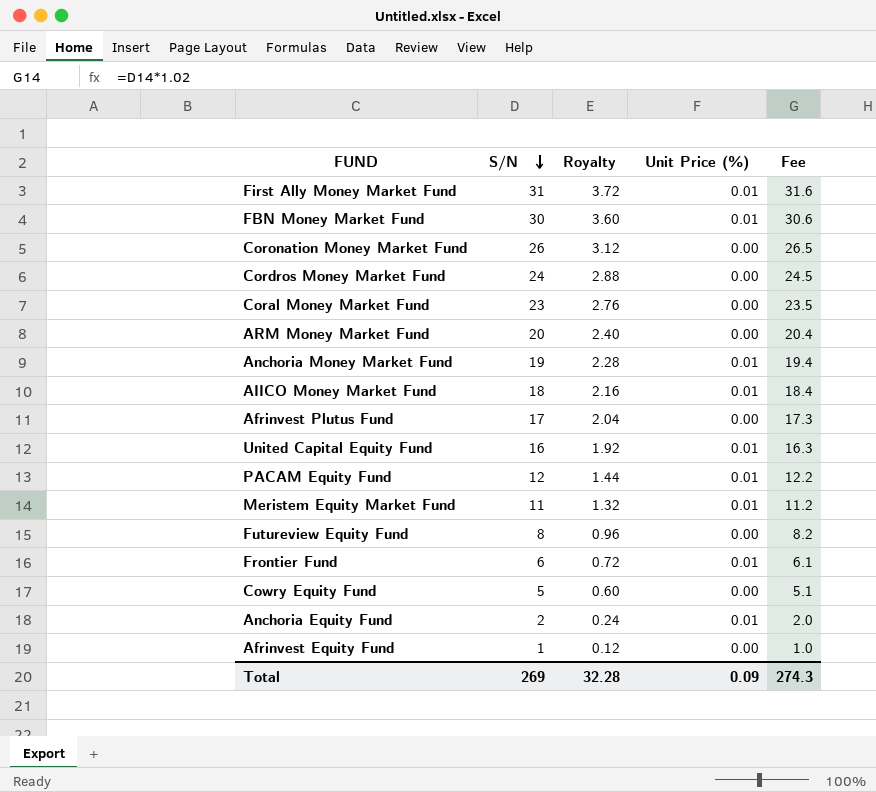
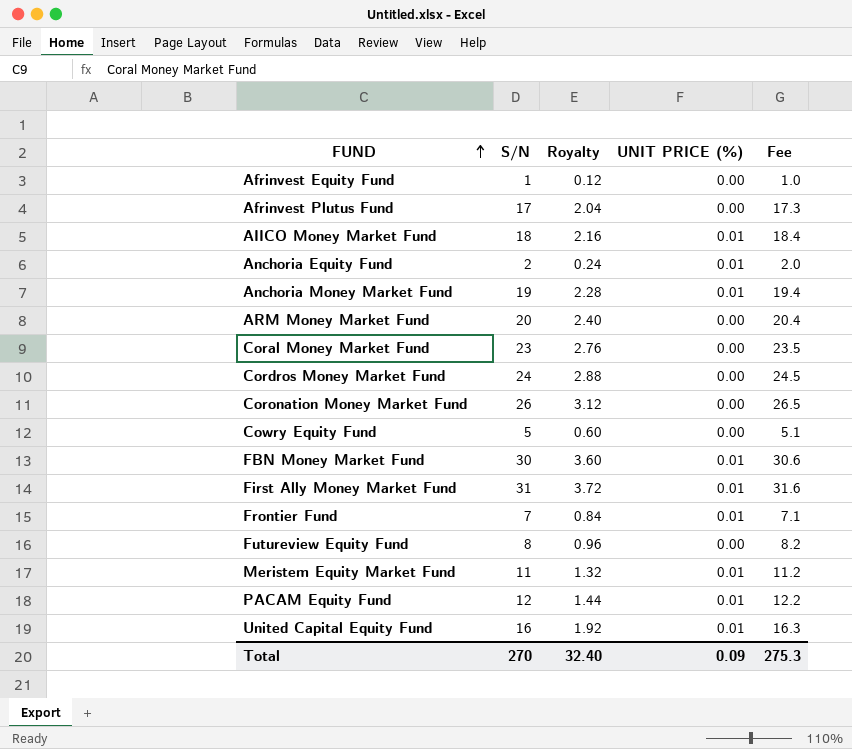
row order: S/N descending -> FUND ascending
column name: Unit Price (%) -> UNIT PRICE (%)
Frontier Fund | S/N: 6 -> 7
Frontier Fund | Royalty: 0.72 -> 0.84
Frontier Fund | Fee: 6.1 -> 7.1
Total | S/N: 269 -> 270
Total | Royalty: 32.28 -> 32.40
Total | Fee: 274.3 -> 275.3

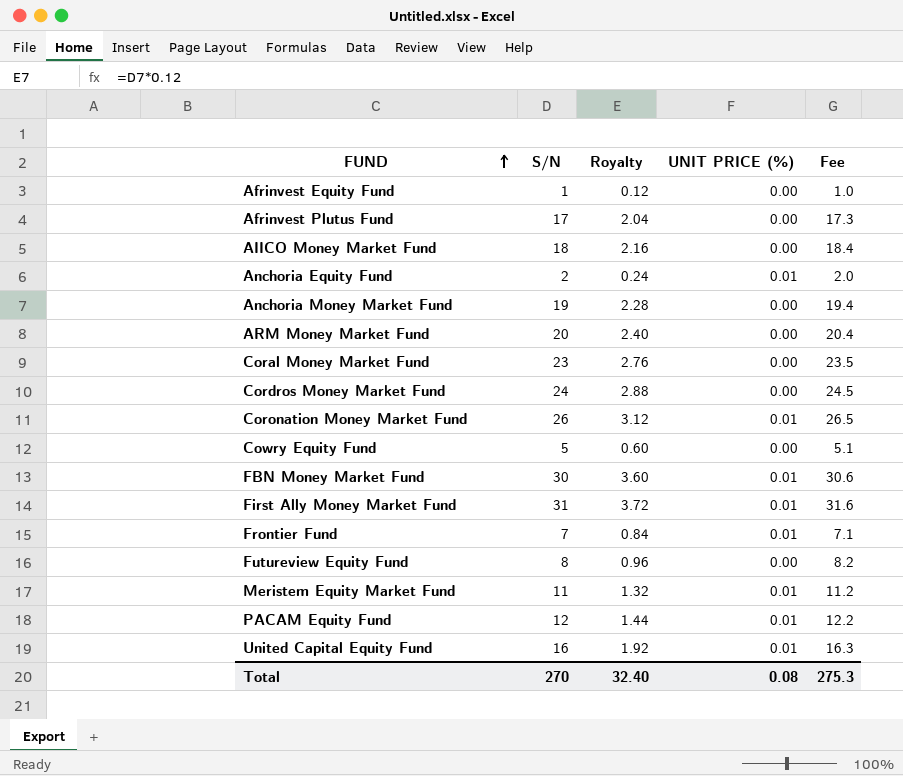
AIICO Money Market Fund | UNIT PRICE (%): 0.01 -> 0.00
Anchoria Money Market Fund | UNIT PRICE (%): 0.01 -> 0.00
Coronation Money Market Fund | UNIT PRICE (%): 0.00 -> 0.01
Total | UNIT PRICE (%): 0.09 -> 0.08

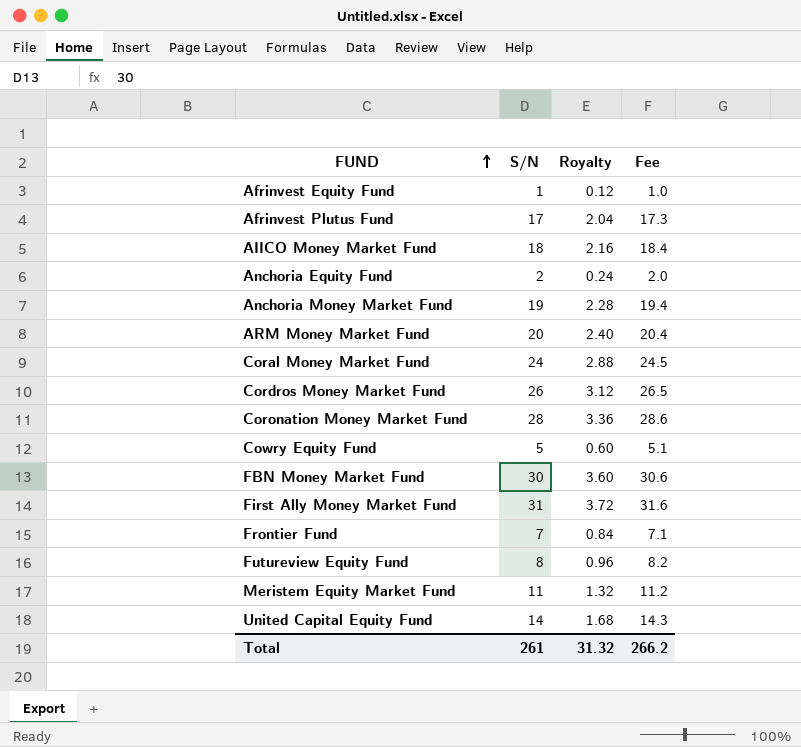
column UNIT PRICE (%) | position: 4 -> none
row PACAM Equity Fund: 12 | 1.44 | 0.01 | 12.2 -> none
Coral Money Market Fund | S/N: 23 -> 24
Coral Money Market Fund | Royalty: 2.76 -> 2.88
Coral Money Market Fund | Fee: 23.5 -> 24.5
Cordros Money Market Fund | S/N: 24 -> 26
Cordros Money Market Fund | Royalty: 2.88 -> 3.12
Cordros Money Market Fund | Fee: 24.5 -> 26.5
Coronation Money Market Fund | S/N: 26 -> 28
Coronation Money Market Fund | Royalty: 3.12 -> 3.36
Coronation Money Market Fund | Fee: 26.5 -> 28.6
United Capital Equity Fund | S/N: 16 -> 14
United Capital Equity Fund | Royalty: 1.92 -> 1.68
United Capital Equity Fund | Fee: 16.3 -> 14.3
Total | S/N: 270 -> 261
Total | Royalty: 32.40 -> 31.32
Total | Fee: 275.3 -> 266.2

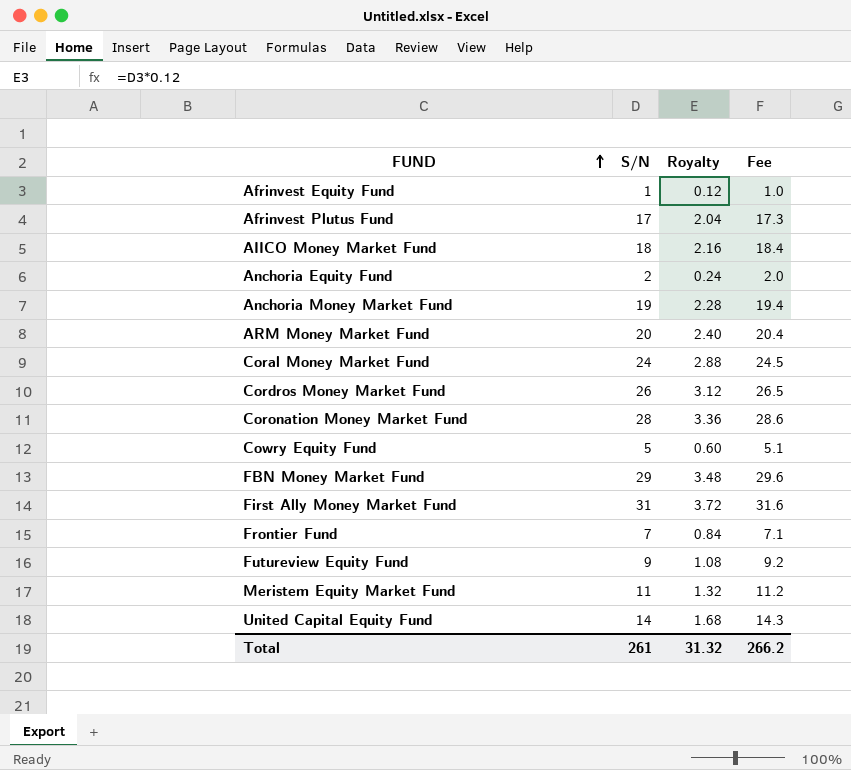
FBN Money Market Fund | S/N: 30 -> 29
FBN Money Market Fund | Royalty: 3.60 -> 3.48
FBN Money Market Fund | Fee: 30.6 -> 29.6
Futureview Equity Fund | S/N: 8 -> 9
Futureview Equity Fund | Royalty: 0.96 -> 1.08
Futureview Equity Fund | Fee: 8.2 -> 9.2

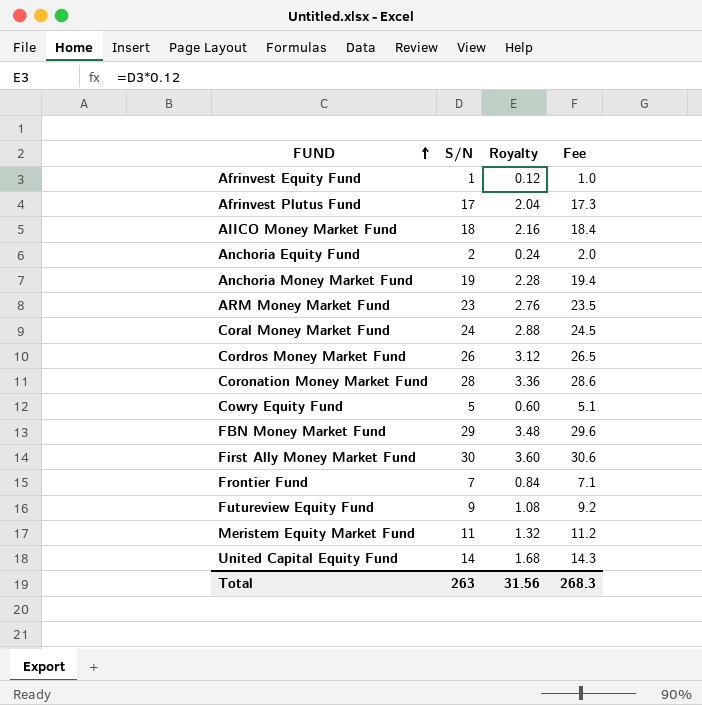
ARM Money Market Fund | S/N: 20 -> 23
ARM Money Market Fund | Royalty: 2.40 -> 2.76
ARM Money Market Fund | Fee: 20.4 -> 23.5
First Ally Money Market Fund | S/N: 31 -> 30
First Ally Money Market Fund | Royalty: 3.72 -> 3.60
First Ally Money Market Fund | Fee: 31.6 -> 30.6
Total | S/N: 261 -> 263
Total | Royalty: 31.32 -> 31.56
Total | Fee: 266.2 -> 268.3

